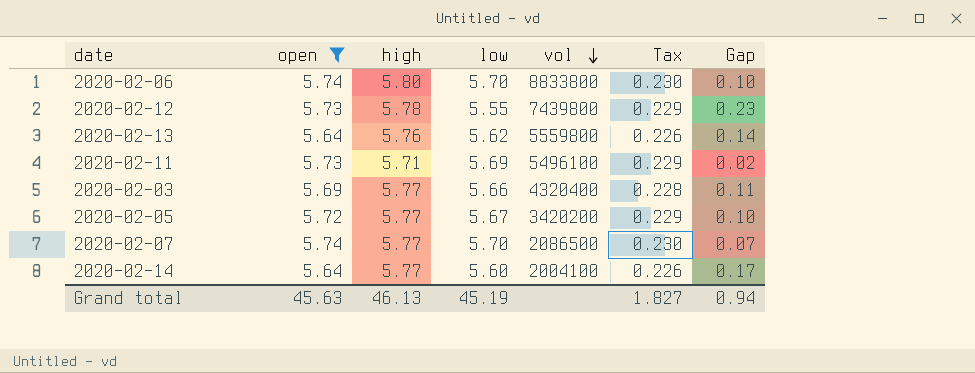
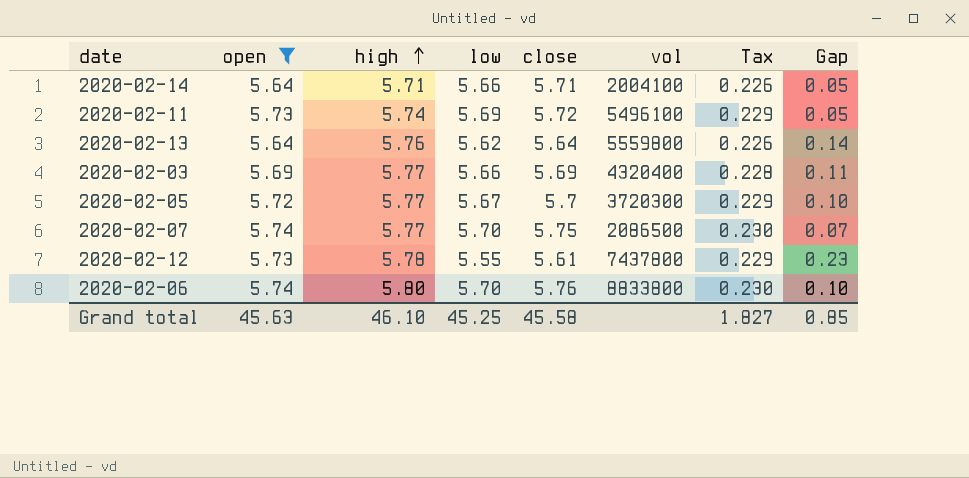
row order: vol descending -> high ascending
column close | position: none -> 5
2020-02-14 | high: 5.77 -> 5.71
2020-02-14 | low: 5.60 -> 5.66
2020-02-14 | Gap: 0.17 -> 0.05
2020-02-11 | high: 5.71 -> 5.74
2020-02-11 | Gap: 0.02 -> 0.05
2020-02-05 | vol: 3420200 -> 3720300
2020-02-12 | vol: 7439800 -> 7437800
Grand total | high: 46.13 -> 46.10
Grand total | low: 45.19 -> 45.25
Grand total | Gap: 0.94 -> 0.85

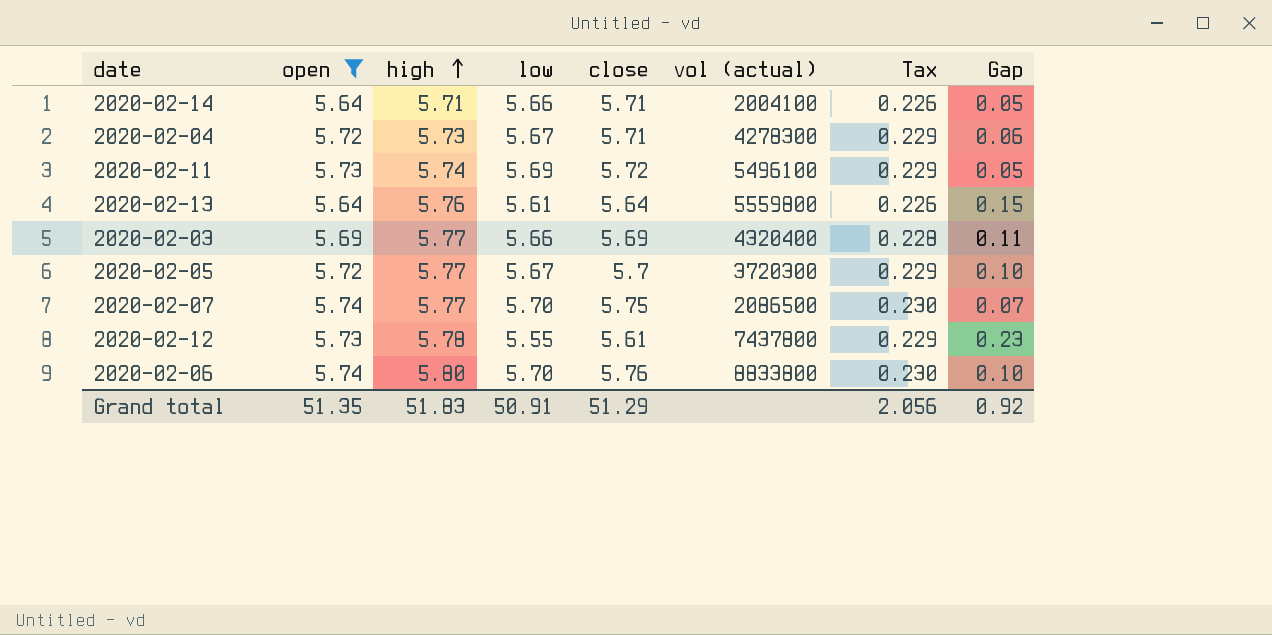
column name: vol -> vol (actual)
row 2020-02-04: none -> 5.72 | 5.73 | 5.67 | 5.71 | 4278300 | 0.229 | 0.06
2020-02-13 | low: 5.62 -> 5.61
2020-02-13 | Gap: 0.14 -> 0.15
Grand total | open: 45.63 -> 51.35
Grand total | high: 46.10 -> 51.83
Grand total | low: 45.25 -> 50.91
Grand total | close: 45.58 -> 51.29
Grand total | Tax: 1.827 -> 2.056
Grand total | Gap: 0.85 -> 0.92

